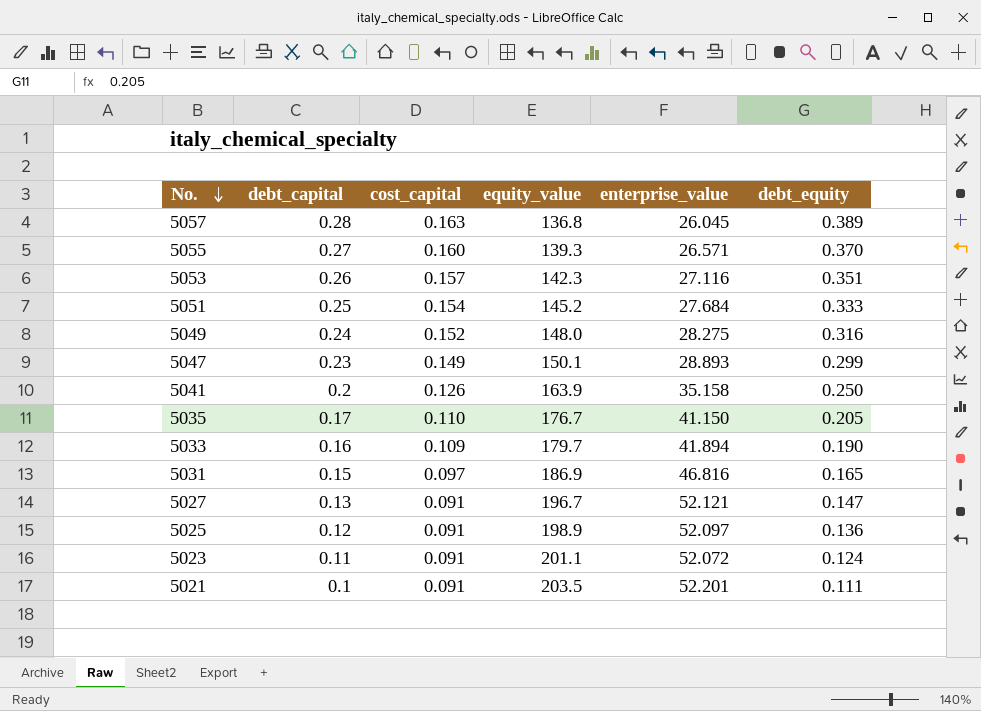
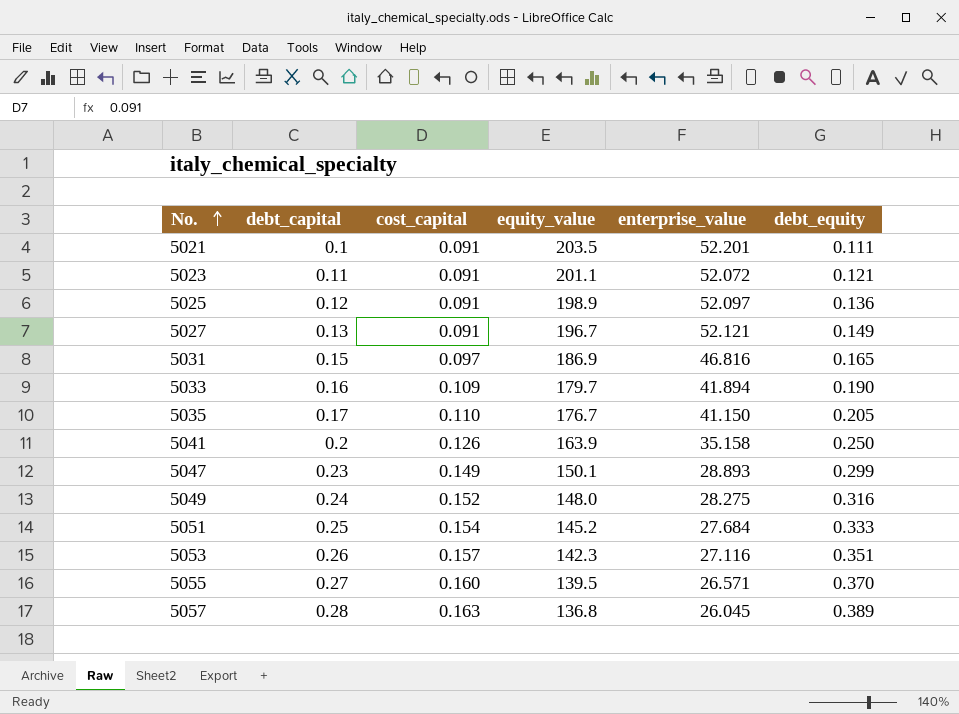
row order: No. descending -> No. ascending
5023 | debt_equity: 0.124 -> 0.121
5027 | debt_equity: 0.147 -> 0.149
5055 | equity_value: 139.3 -> 139.5

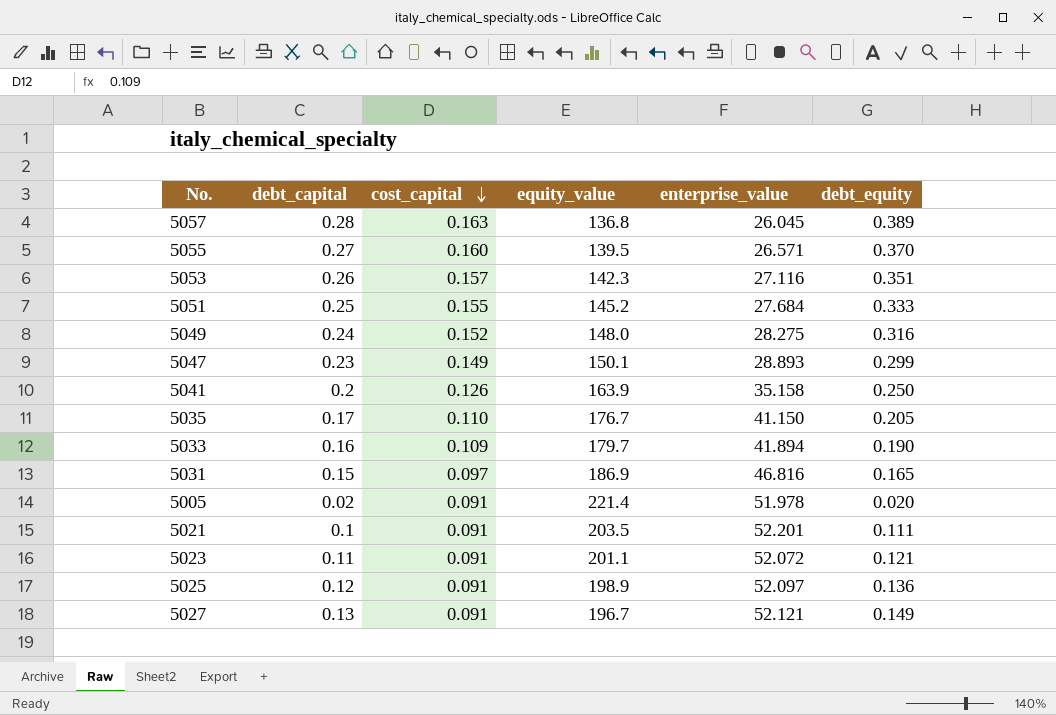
row order: No. ascending -> cost_capital descending
5051 | cost_capital: 0.154 -> 0.155
row 5005: none -> 0.02 | 0.091 | 221.4 | 51.978 | 0.020

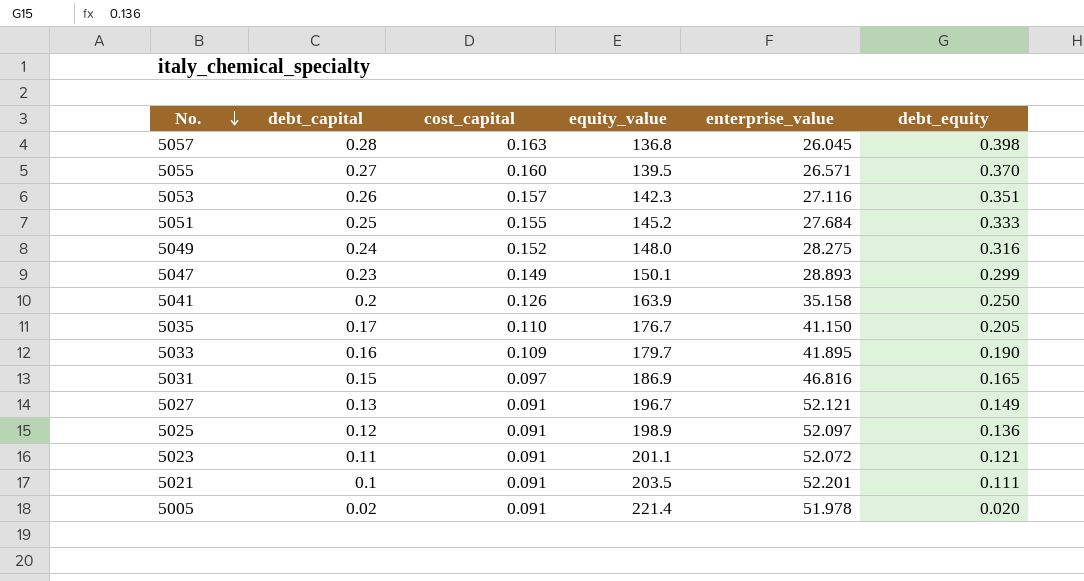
row order: cost_capital descending -> No. descending
5057 | debt_equity: 0.389 -> 0.398
5033 | enterprise_value: 41.894 -> 41.895

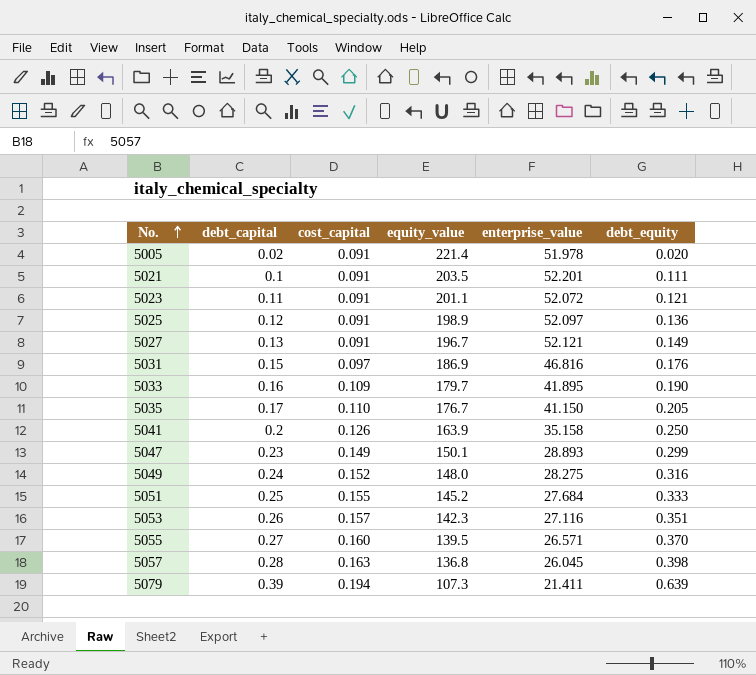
row order: No. descending -> No. ascending
5031 | debt_equity: 0.165 -> 0.176
row 5079: none -> 0.39 | 0.194 | 107.3 | 21.411 | 0.639

